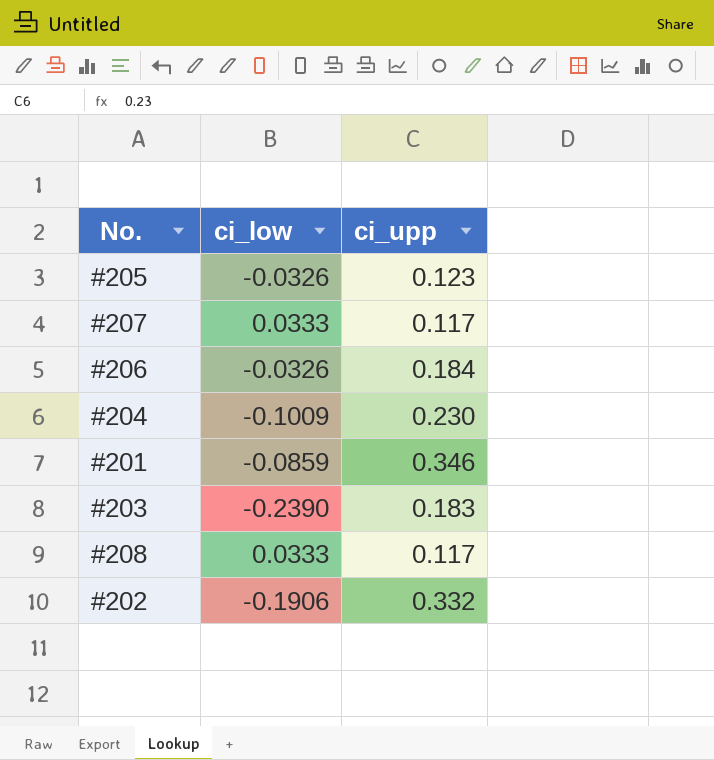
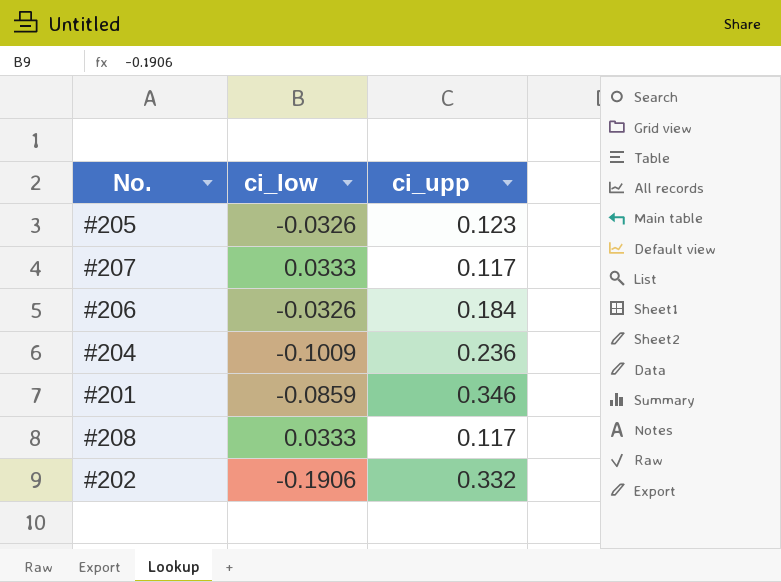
row #203: -0.2390 | 0.183 -> none
#204 | ci_upp: 0.230 -> 0.236

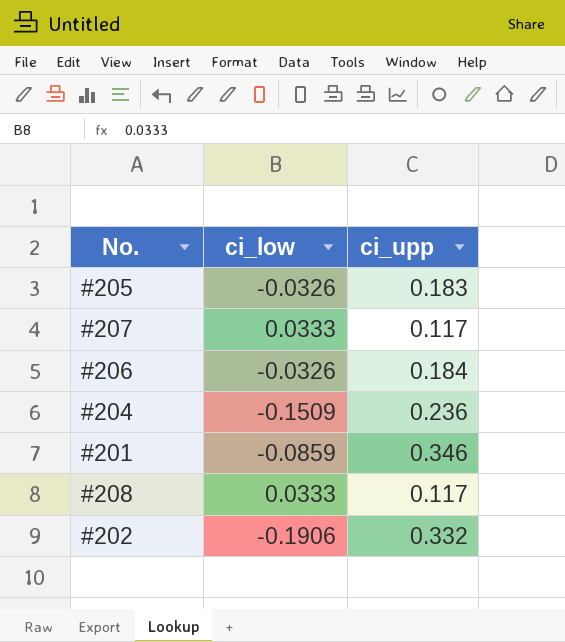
#205 | ci_upp: 0.123 -> 0.183
#204 | ci_low: -0.1009 -> -0.1509

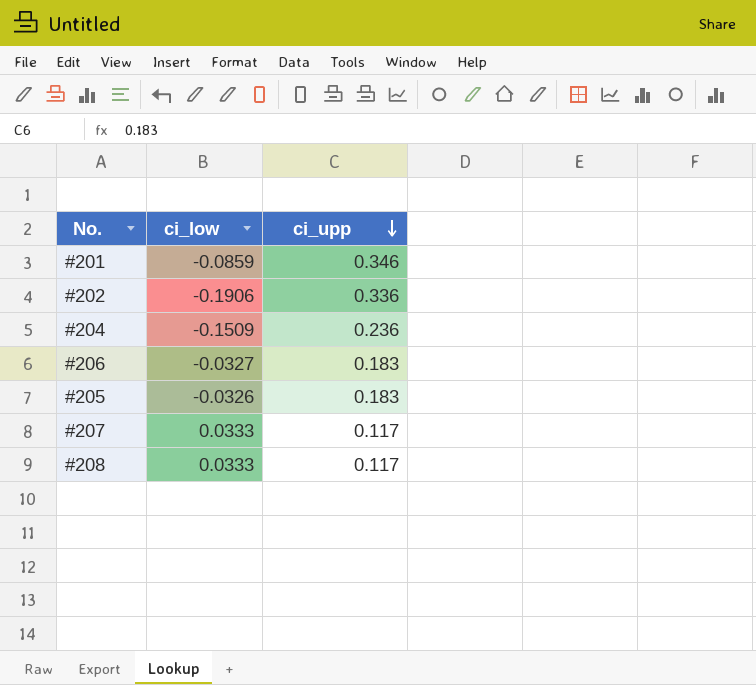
row order: none -> ci_upp descending
#202 | ci_upp: 0.332 -> 0.336
#206 | ci_low: -0.0326 -> -0.0327
#206 | ci_upp: 0.184 -> 0.183

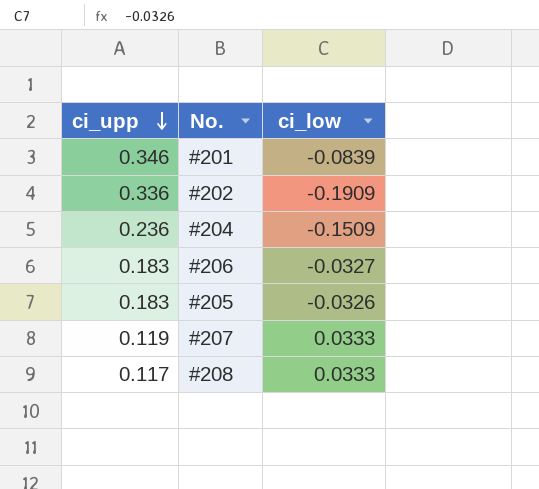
column ci_upp | position: 3 -> 1
#201 | ci_low: -0.0859 -> -0.0839
#202 | ci_low: -0.1906 -> -0.1909
#207 | ci_upp: 0.117 -> 0.119

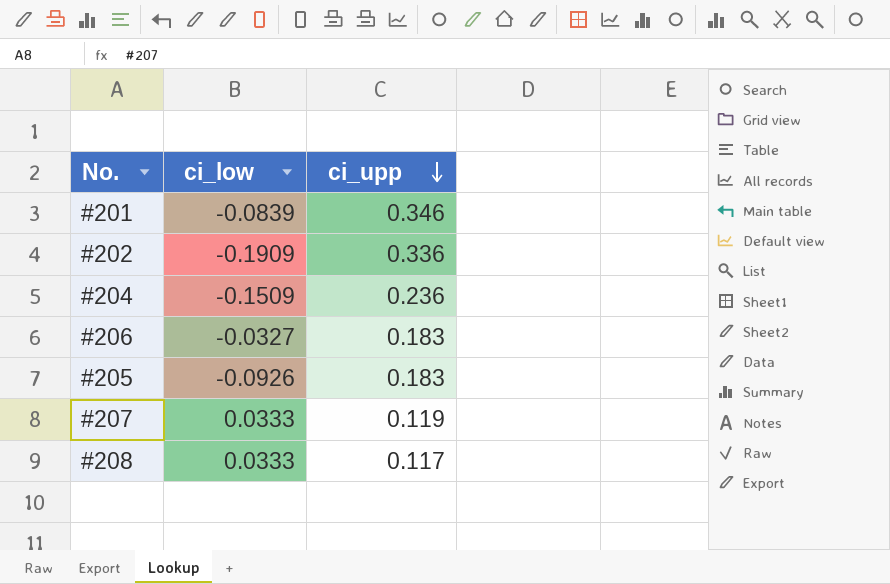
column ci_upp | position: 1 -> 3
#205 | ci_low: -0.0326 -> -0.0926

